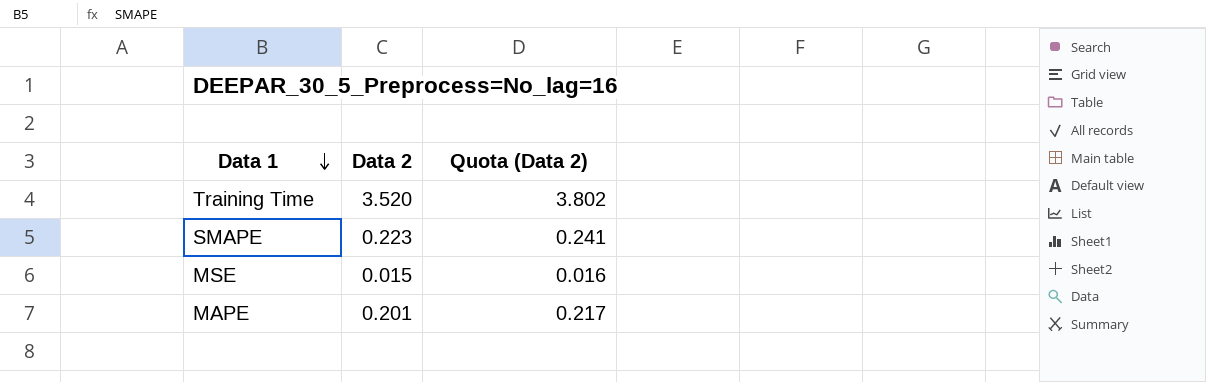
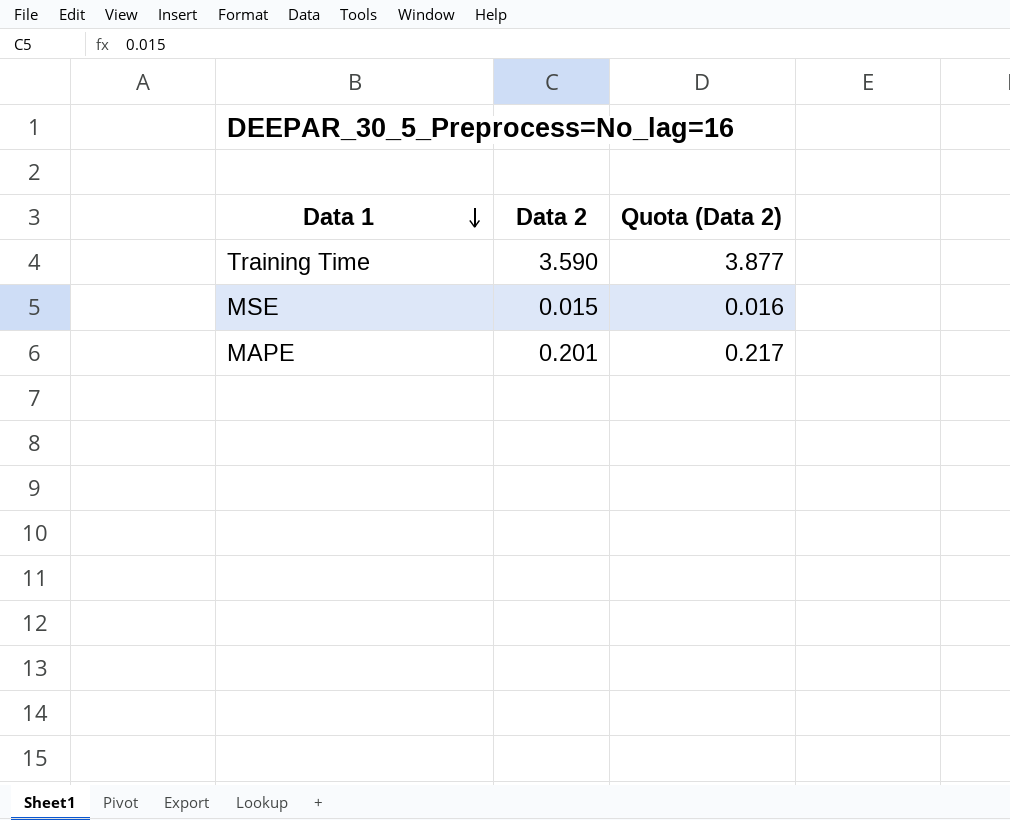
row SMAPE: 0.223 | 0.241 -> none
Training Time | Data 2: 3.520 -> 3.590
Training Time | Quota (Data 2): 3.802 -> 3.877

